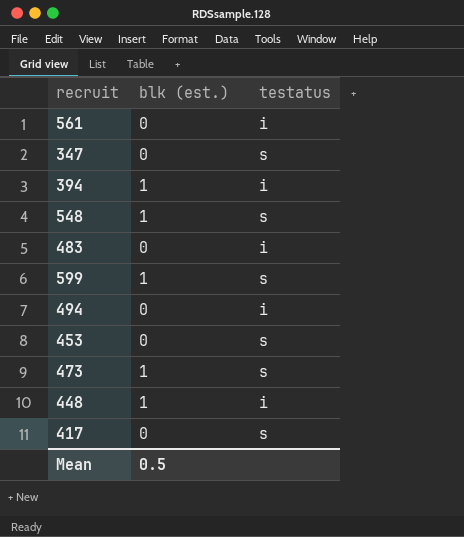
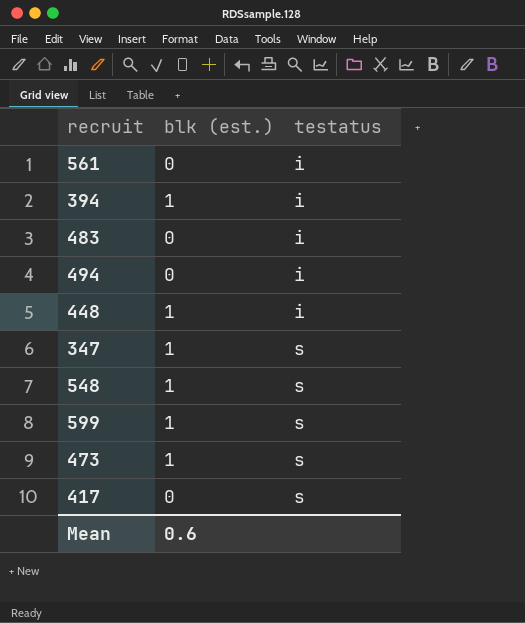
row order: none -> testatus ascending
row 453: 0 | s -> none
347 | blk (est.): 0 -> 1
Mean | blk (est.): 0.5 -> 0.6

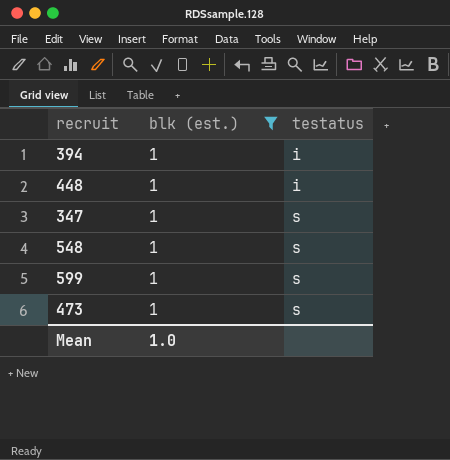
filter: none -> blk (est.) = 1
Mean | blk (est.): 0.6 -> 1.0

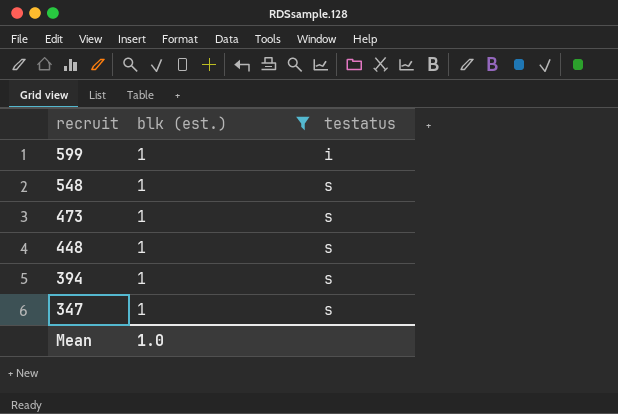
row order: testatus ascending -> recruit descending
599 | testatus: s -> i
448 | testatus: i -> s
394 | testatus: i -> s

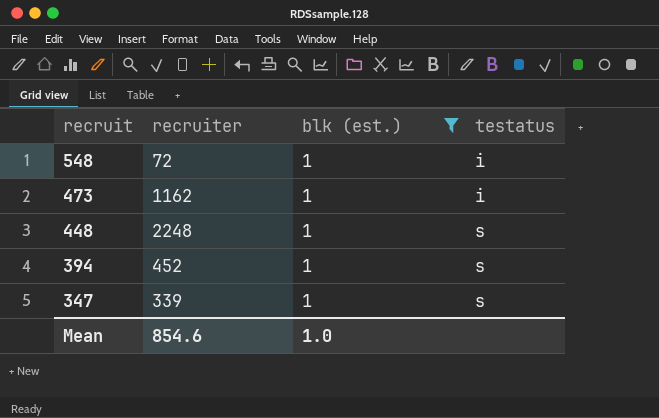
column recruiter | position: none -> 2
row 599: 1 | i -> none
548 | testatus: s -> i
473 | testatus: s -> i

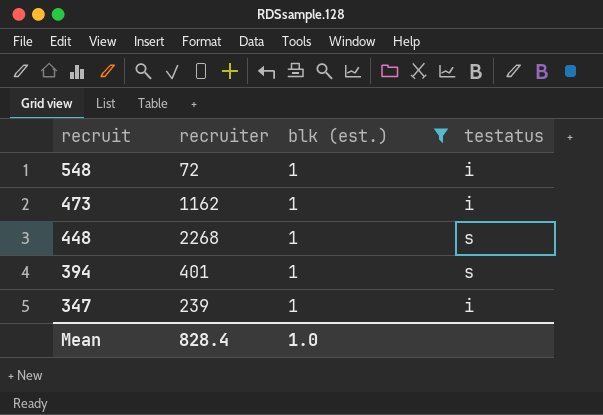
448 | recruiter: 2248 -> 2268
394 | recruiter: 452 -> 401
347 | recruiter: 339 -> 239
347 | testatus: s -> i
Mean | recruiter: 854.6 -> 828.4

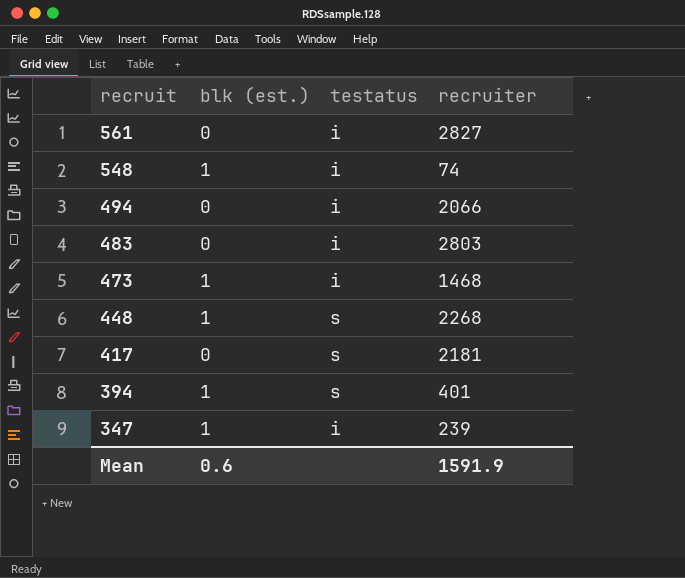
filter: blk (est.) = 1 -> none
column recruiter | position: 2 -> 4
548 | recruiter: 72 -> 74
473 | recruiter: 1162 -> 1468
Mean | blk (est.): 1.0 -> 0.6
Mean | recruiter: 828.4 -> 1591.9

